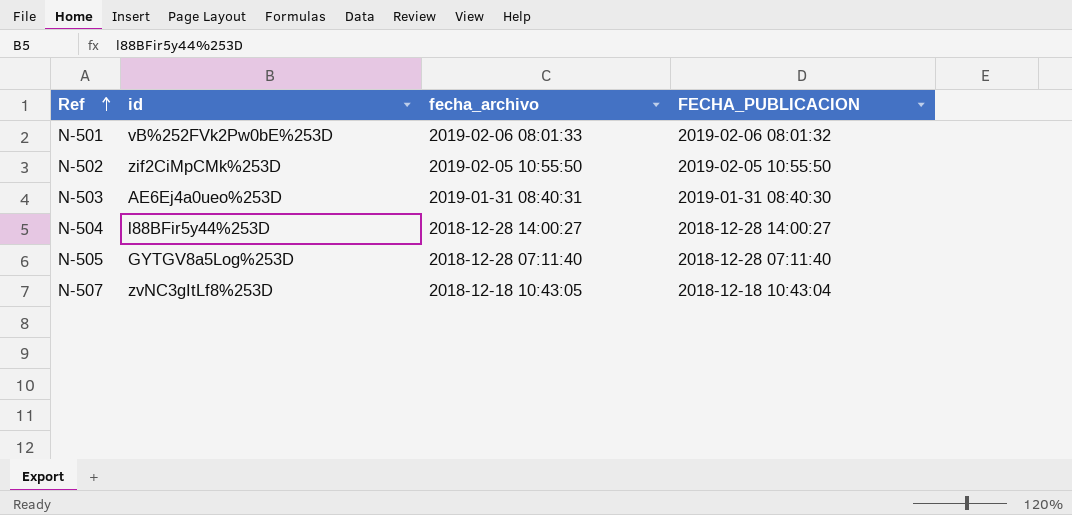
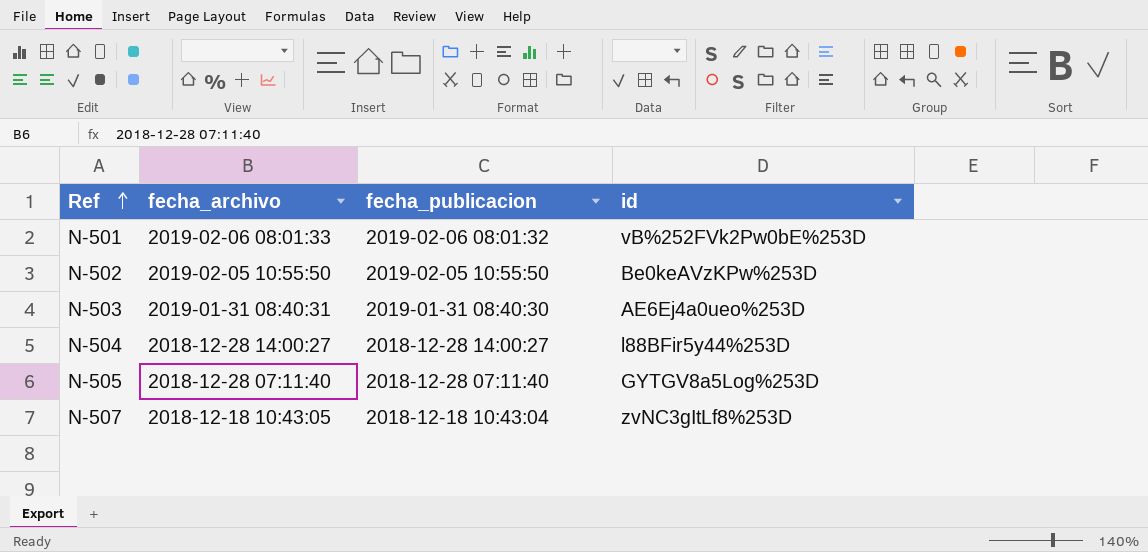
column name: FECHA_PUBLICACION -> fecha_publicacion
column id | position: 2 -> 4
N-502 | id: zif2CiMpCMk%253D -> Be0keAVzKPw%253D

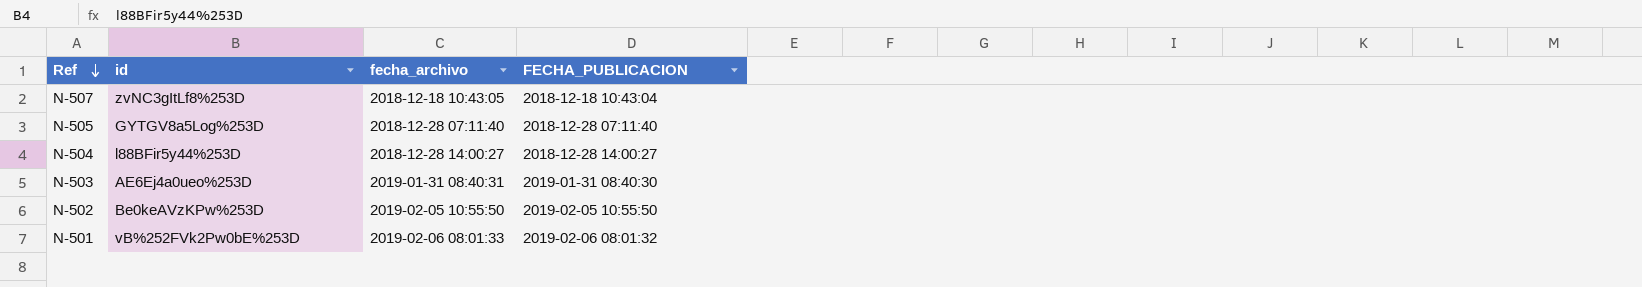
row order: Ref ascending -> Ref descending
column id | position: 4 -> 2
column name: fecha_publicacion -> FECHA_PUBLICACION

